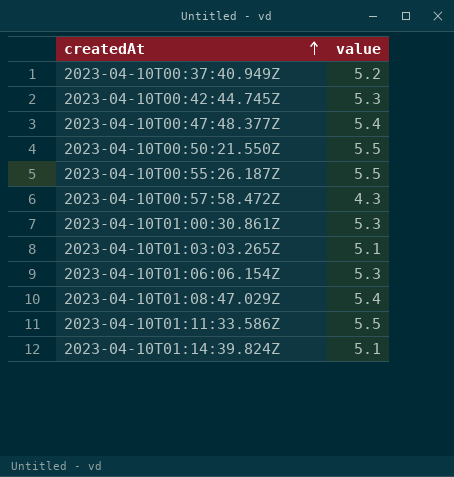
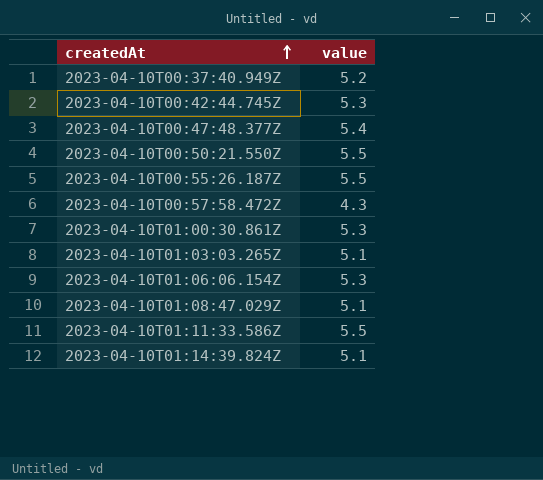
2023-04-10T01:08:47.029Z | value: 5.4 -> 5.1

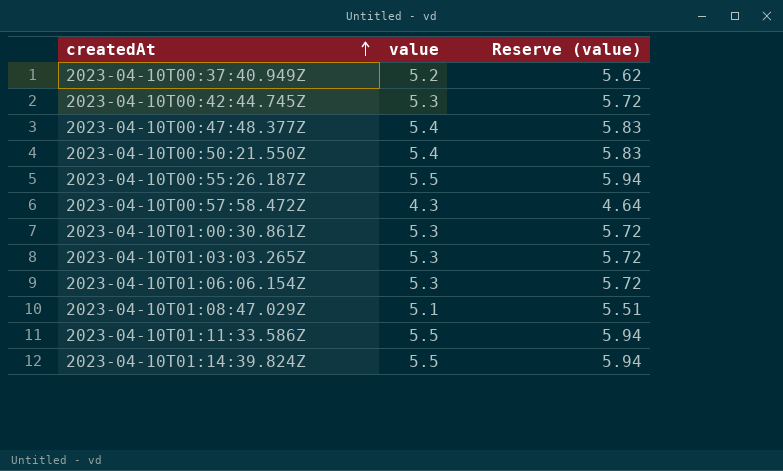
column Reserve (value) | formula: none -> [value] * 1.08
2023-04-10T00:50:21.550Z | value: 5.5 -> 5.4
2023-04-10T01:03:03.265Z | value: 5.1 -> 5.3
2023-04-10T01:14:39.824Z | value: 5.1 -> 5.5

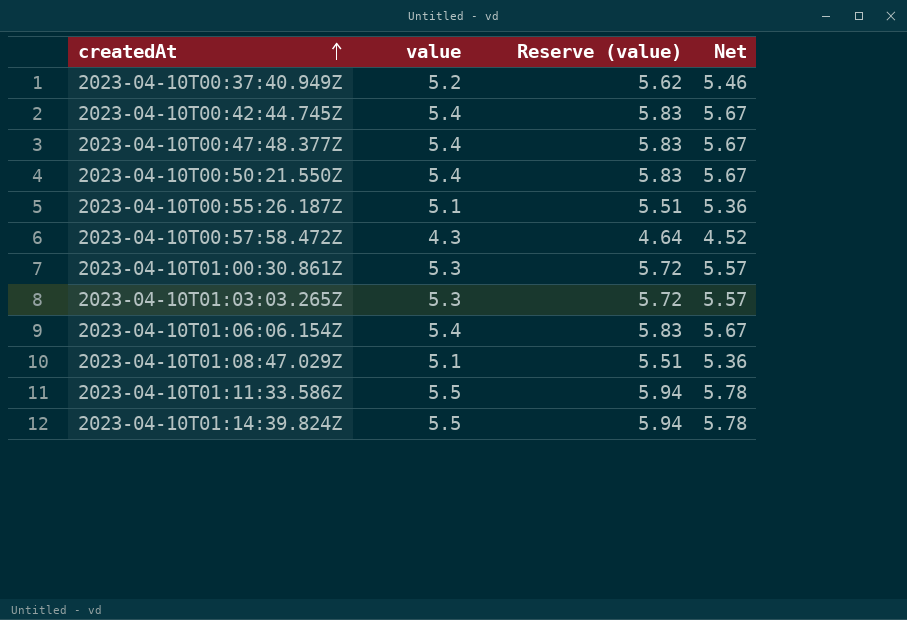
column Net | formula: none -> [value] * 1.05
2023-04-10T00:42:44.745Z | value: 5.3 -> 5.4
2023-04-10T00:42:44.745Z | Reserve (value): 5.72 -> 5.83
2023-04-10T00:55:26.187Z | value: 5.5 -> 5.1
2023-04-10T00:55:26.187Z | Reserve (value): 5.94 -> 5.51
2023-04-10T01:06:06.154Z | value: 5.3 -> 5.4
2023-04-10T01:06:06.154Z | Reserve (value): 5.72 -> 5.83

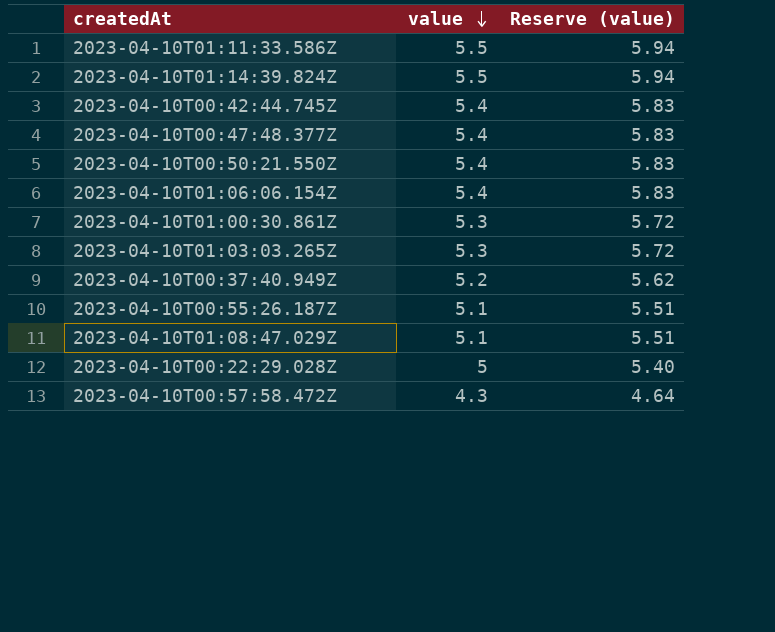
row order: createdAt ascending -> value descending
column Net | formula: [value] * 1.05 -> none
row 2023-04-10T00:22:29.028Z: none -> 5 | 5.40

